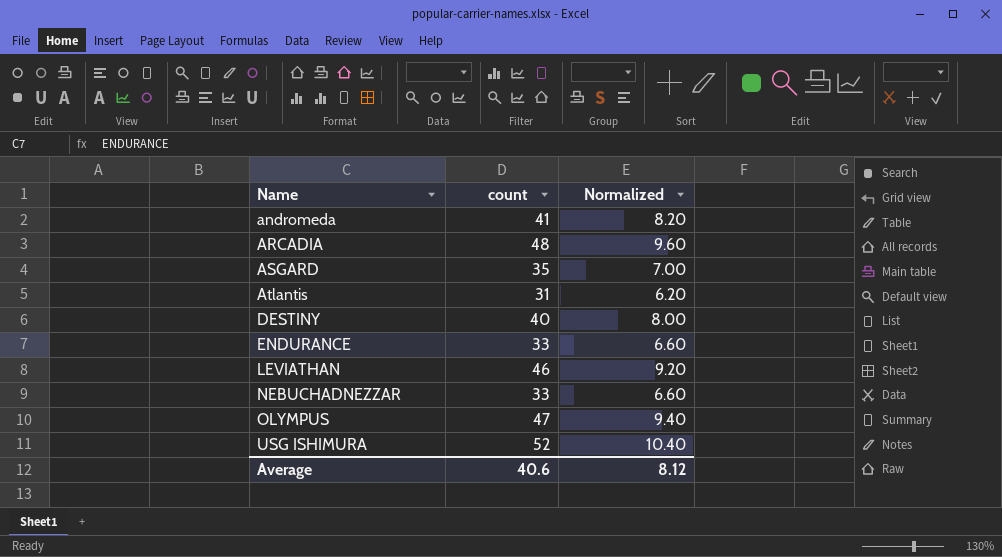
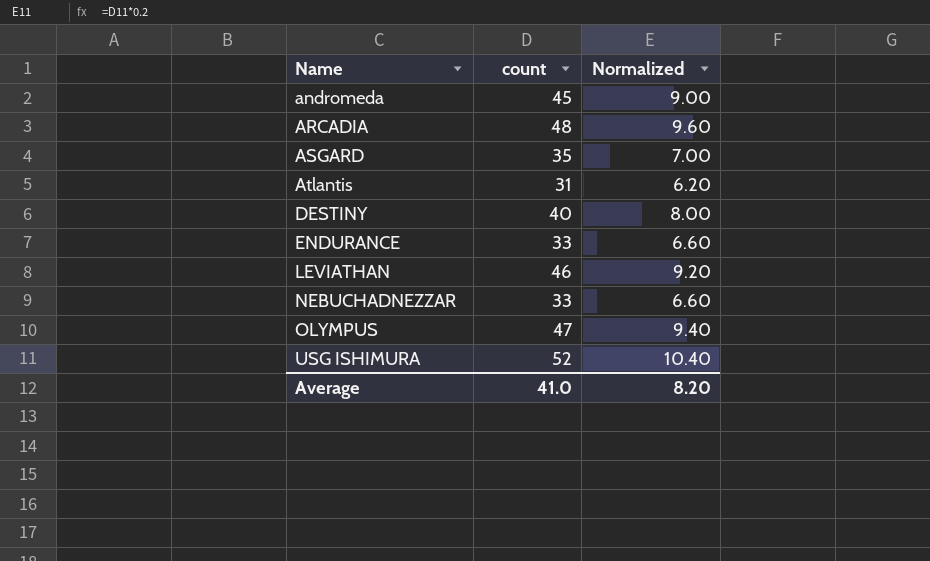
andromeda | count: 41 -> 45
andromeda | Normalized: 8.20 -> 9.00
Average | count: 40.6 -> 41.0
Average | Normalized: 8.12 -> 8.20

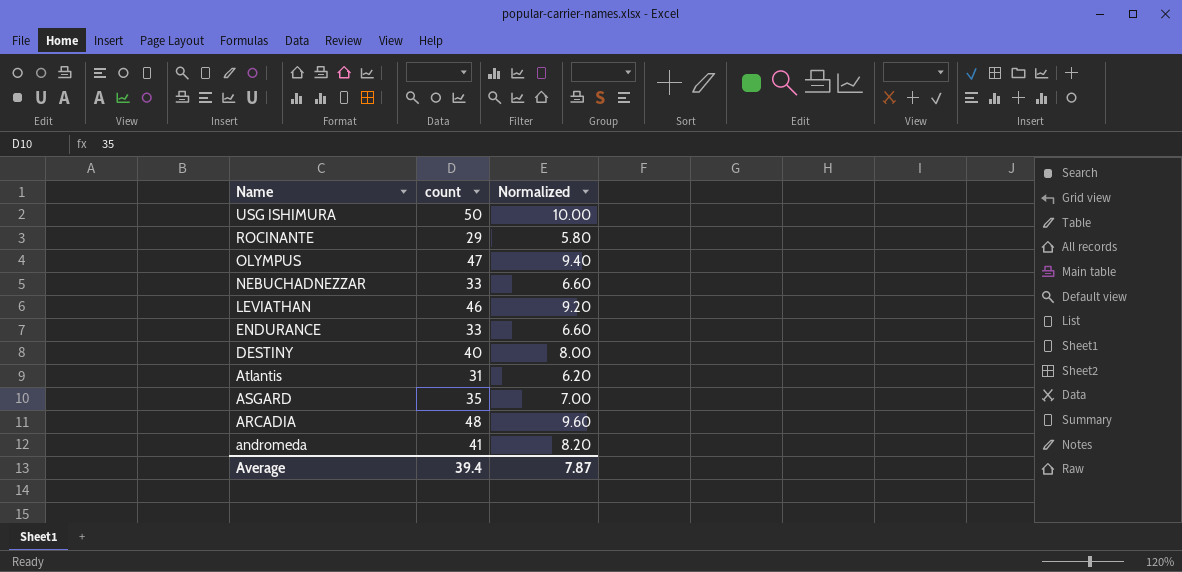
row order: Name ascending -> Name descending
USG ISHIMURA | count: 52 -> 50
USG ISHIMURA | Normalized: 10.40 -> 10.00
row ROCINANTE: none -> 29 | 5.80
andromeda | count: 45 -> 41
andromeda | Normalized: 9.00 -> 8.20
Average | count: 41.0 -> 39.4
Average | Normalized: 8.20 -> 7.87

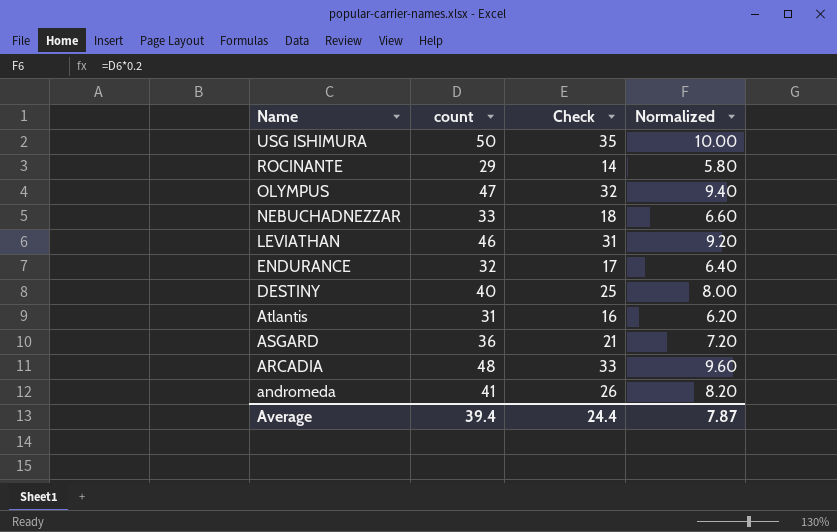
column Check | formula: none -> [count] - 15
ENDURANCE | count: 33 -> 32
ENDURANCE | Normalized: 6.60 -> 6.40
ASGARD | count: 35 -> 36
ASGARD | Normalized: 7.00 -> 7.20

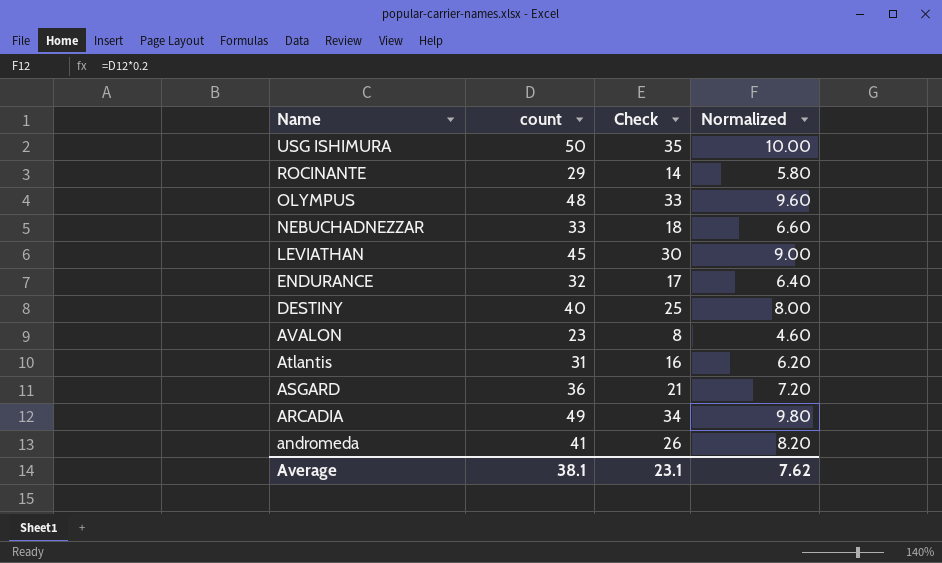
OLYMPUS | count: 47 -> 48
OLYMPUS | Check: 32 -> 33
OLYMPUS | Normalized: 9.40 -> 9.60
LEVIATHAN | count: 46 -> 45
LEVIATHAN | Check: 31 -> 30
LEVIATHAN | Normalized: 9.20 -> 9.00
row AVALON: none -> 23 | 8 | 4.60
ARCADIA | count: 48 -> 49
ARCADIA | Check: 33 -> 34
ARCADIA | Normalized: 9.60 -> 9.80
Average | count: 39.4 -> 38.1
Average | Check: 24.4 -> 23.1
Average | Normalized: 7.87 -> 7.62

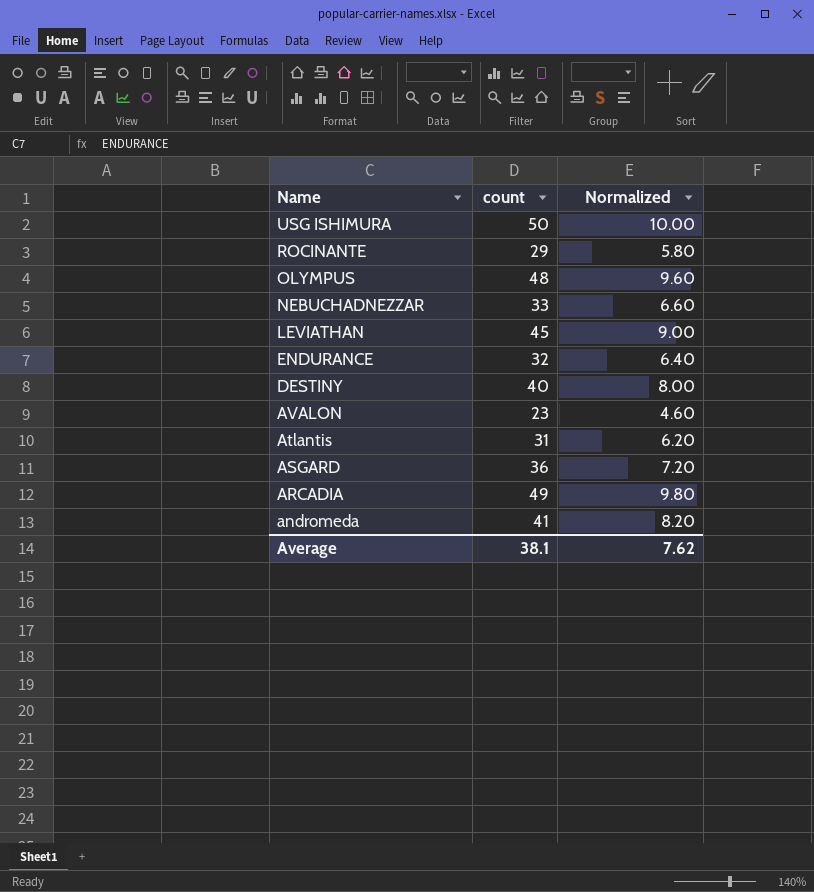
column Check | formula: [count] - 15 -> none

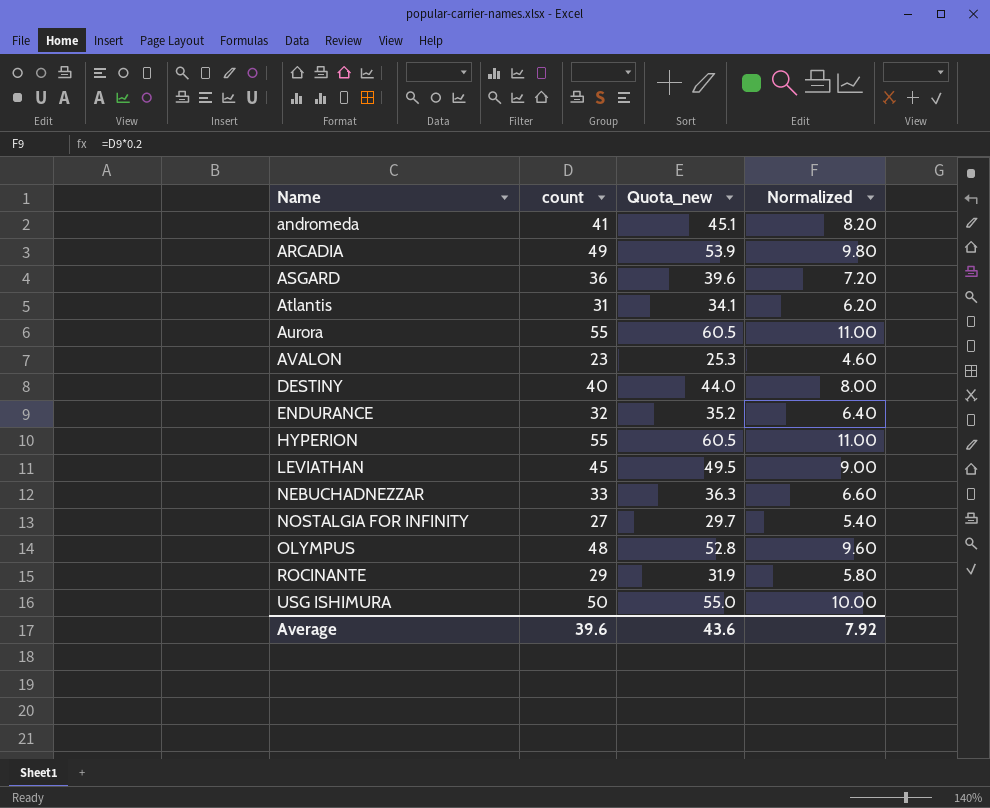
row order: Name descending -> Name ascending
column Quota_new | formula: none -> [count] * 1.1
row Aurora: none -> 55 | 60.5 | 11.00
row HYPERION: none -> 55 | 60.5 | 11.00
row NOSTALGIA FOR INFINITY: none -> 27 | 29.7 | 5.40
Average | count: 38.1 -> 39.6
Average | Normalized: 7.62 -> 7.92

